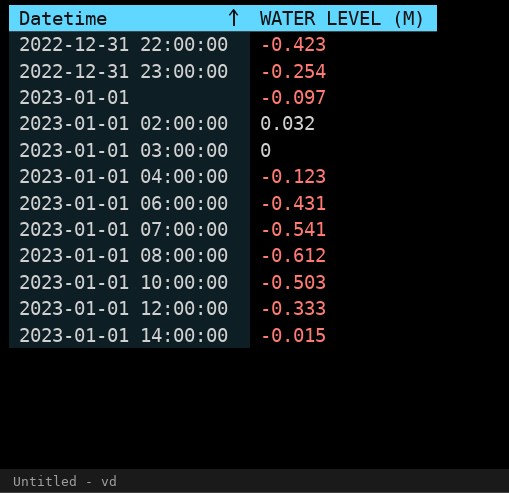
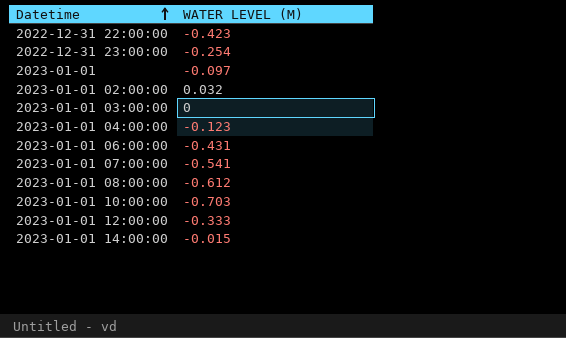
2023-01-01 10:00:00 | WATER LEVEL (M): -0.503 -> -0.703

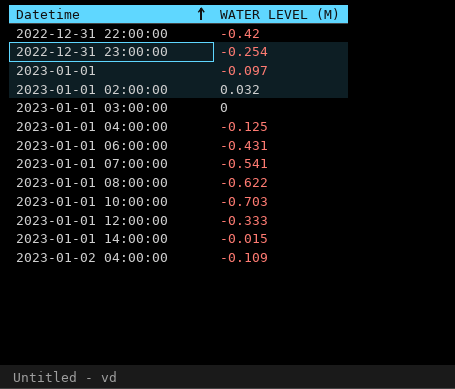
2022-12-31 22:00:00 | WATER LEVEL (M): -0.423 -> -0.42
2023-01-01 04:00:00 | WATER LEVEL (M): -0.123 -> -0.125
2023-01-01 08:00:00 | WATER LEVEL (M): -0.612 -> -0.622
row 2023-01-02 04:00:00: none -> -0.109

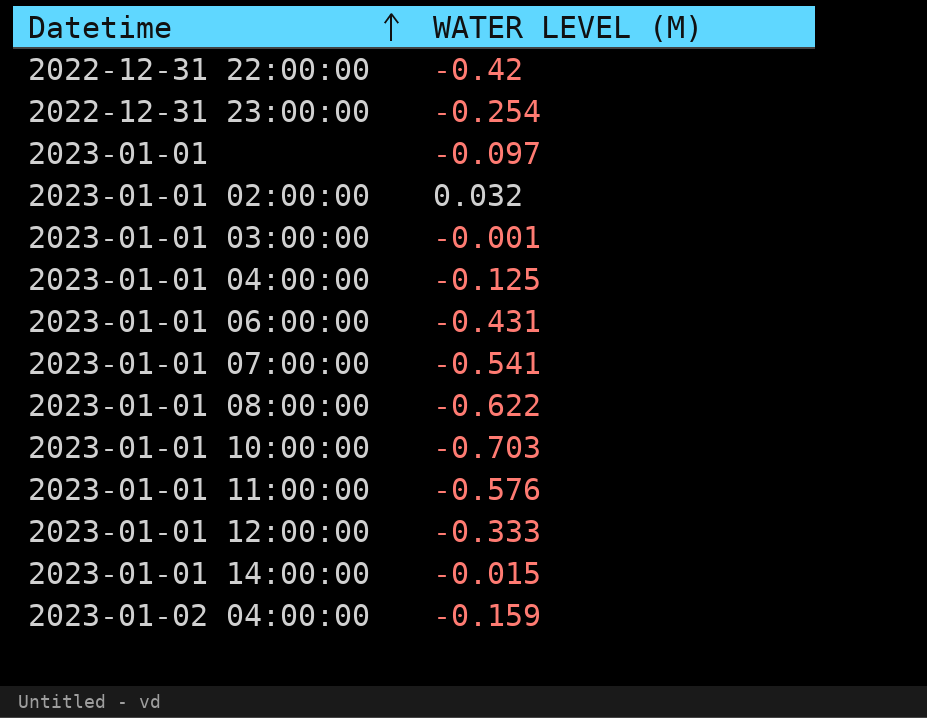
2023-01-01 03:00:00 | WATER LEVEL (M): 0 -> -0.001
row 2023-01-01 11:00:00: none -> -0.576
2023-01-02 04:00:00 | WATER LEVEL (M): -0.109 -> -0.159

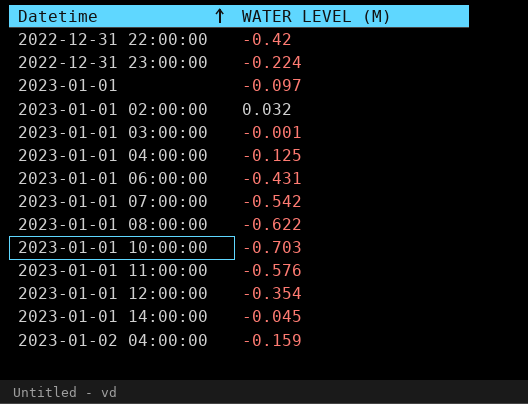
2022-12-31 23:00:00 | WATER LEVEL (M): -0.254 -> -0.224
2023-01-01 07:00:00 | WATER LEVEL (M): -0.541 -> -0.542
2023-01-01 12:00:00 | WATER LEVEL (M): -0.333 -> -0.354
2023-01-01 14:00:00 | WATER LEVEL (M): -0.015 -> -0.045

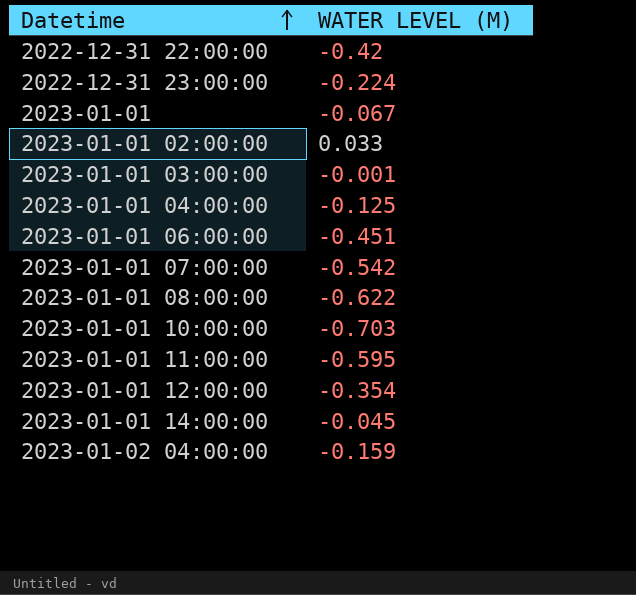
2023-01-01 | WATER LEVEL (M): -0.097 -> -0.067
2023-01-01 02:00:00 | WATER LEVEL (M): 0.032 -> 0.033
2023-01-01 06:00:00 | WATER LEVEL (M): -0.431 -> -0.451
2023-01-01 11:00:00 | WATER LEVEL (M): -0.576 -> -0.595

